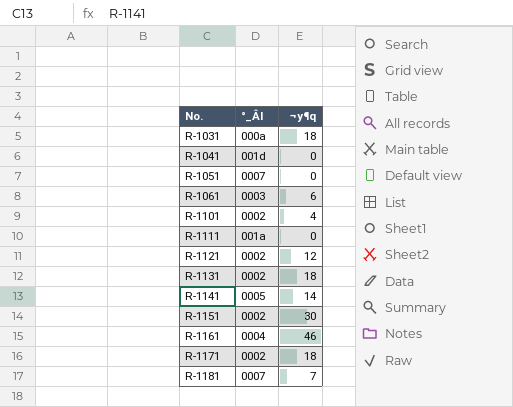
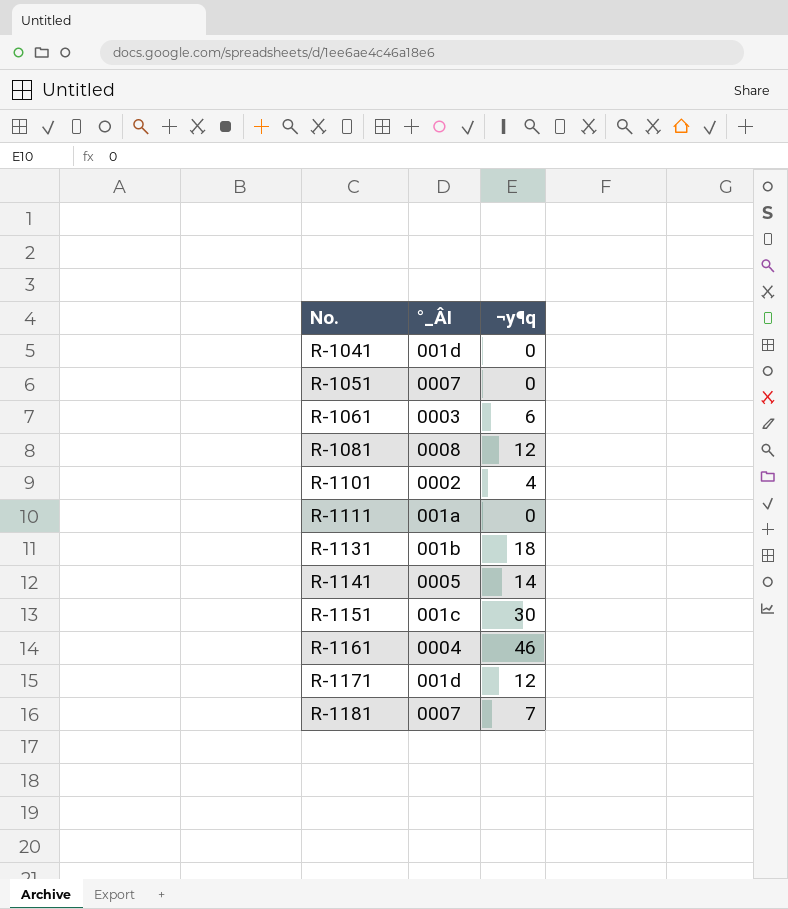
row R-1031: 000a | 18 -> none
row R-1121: 0002 | 12 -> none
row R-1081: none -> 0008 | 12
R-1131 | °_ÂI: 0002 -> 001b
R-1151 | °_ÂI: 0002 -> 001c
R-1171 | °_ÂI: 0002 -> 001d
R-1171 | ¬y¶q: 18 -> 12

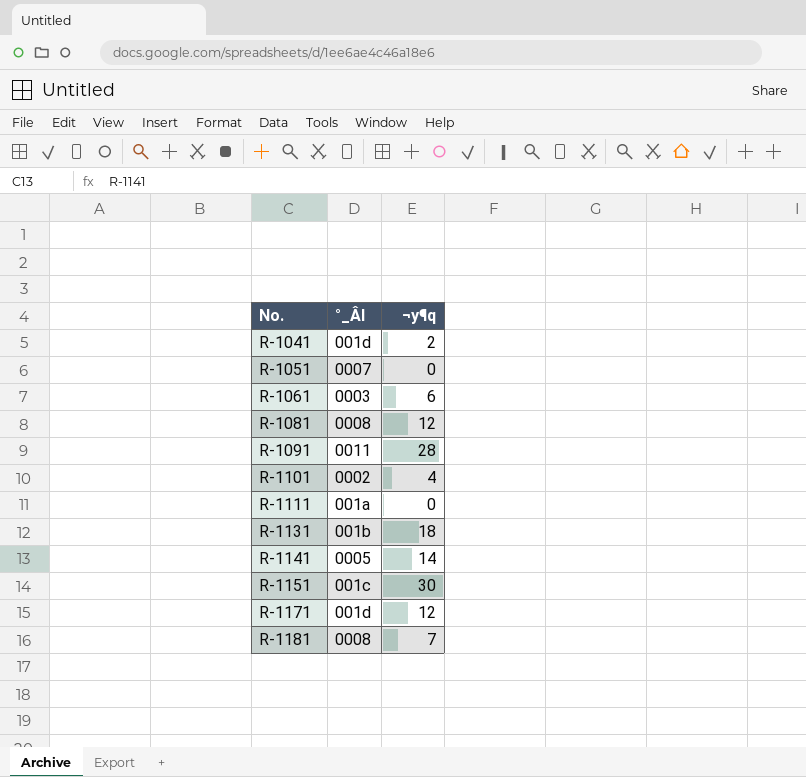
row R-1161: 0004 | 46 -> none
R-1041 | ¬y¶q: 0 -> 2
row R-1091: none -> 0011 | 28
R-1181 | °_ÂI: 0007 -> 0008

